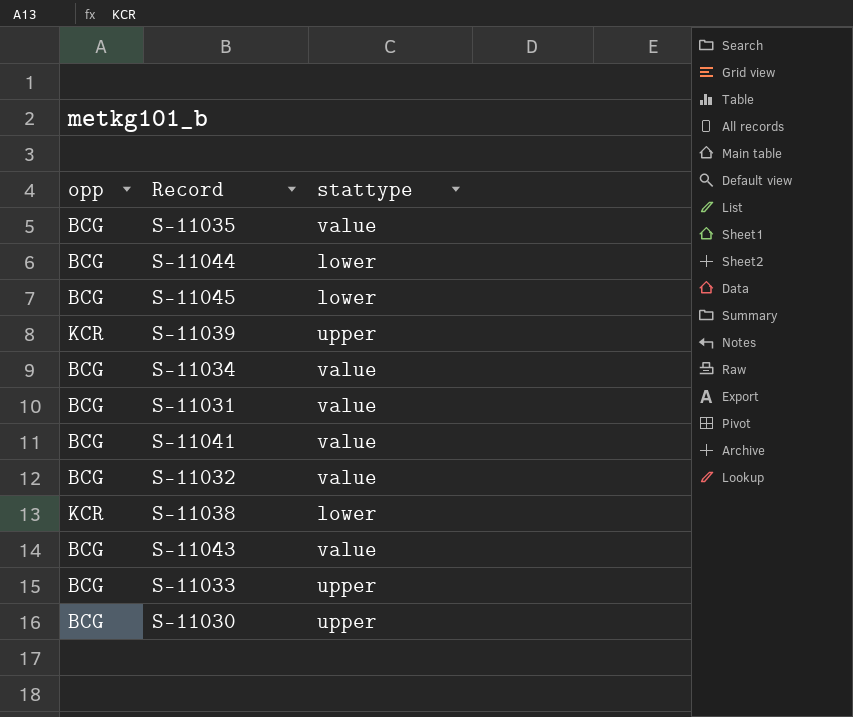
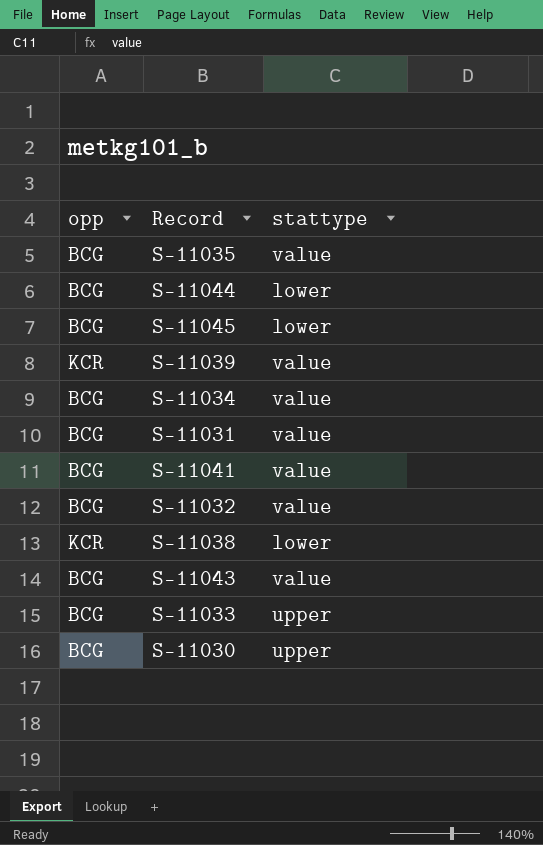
S-11039 | stattype: upper -> value

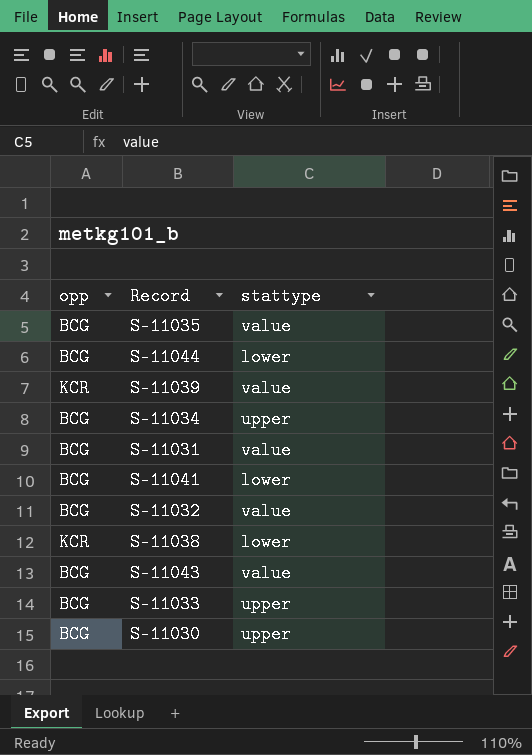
row S-11045: BCG | lower -> none
S-11034 | stattype: value -> upper
S-11041 | stattype: value -> lower

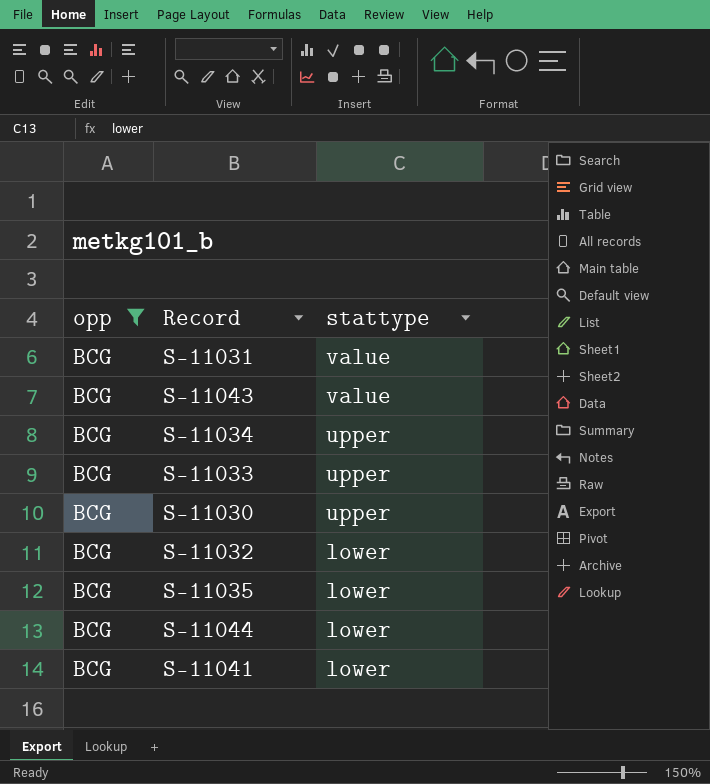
filter: none -> opp = BCG
row order: none -> stattype descending
S-11032 | stattype: value -> lower
S-11035 | stattype: value -> lower

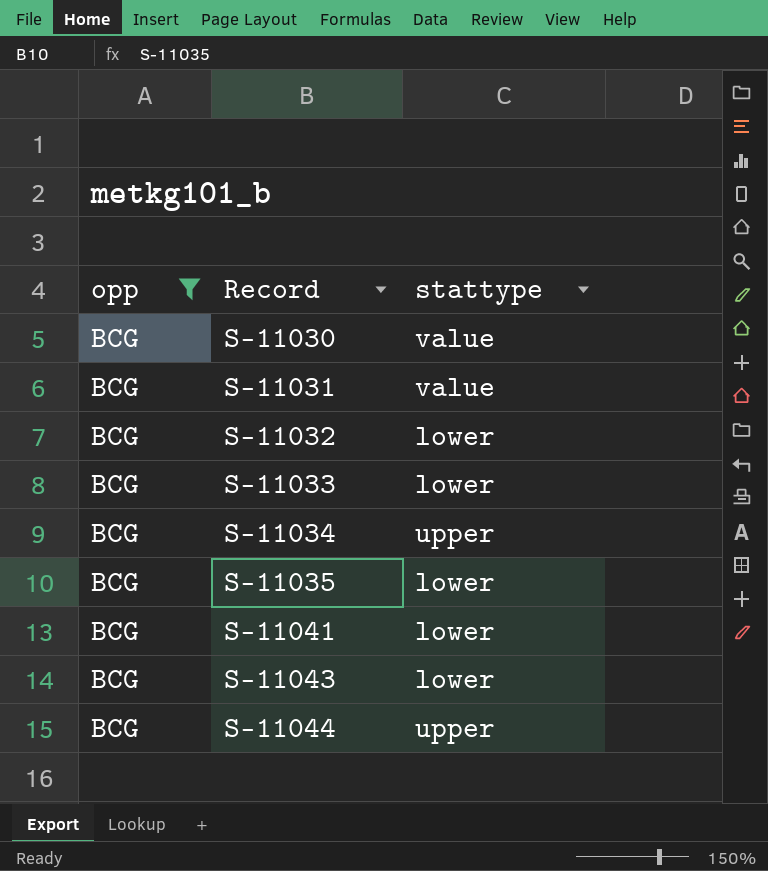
row order: stattype descending -> Record ascending
S-11030 | stattype: upper -> value
S-11033 | stattype: upper -> lower
S-11043 | stattype: value -> lower
S-11044 | stattype: lower -> upper

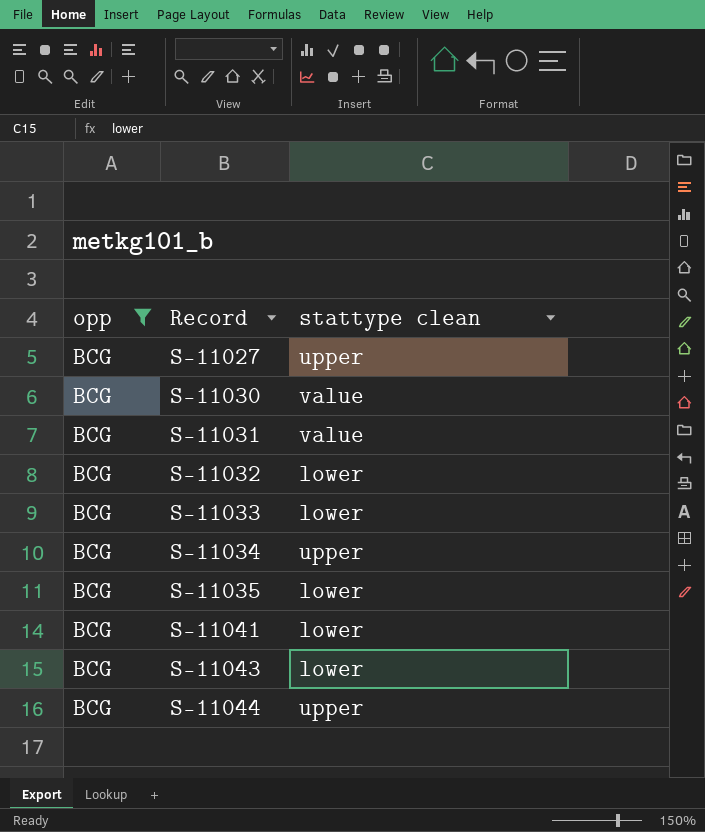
column name: stattype -> stattype clean
row S-11027: none -> BCG | upper

